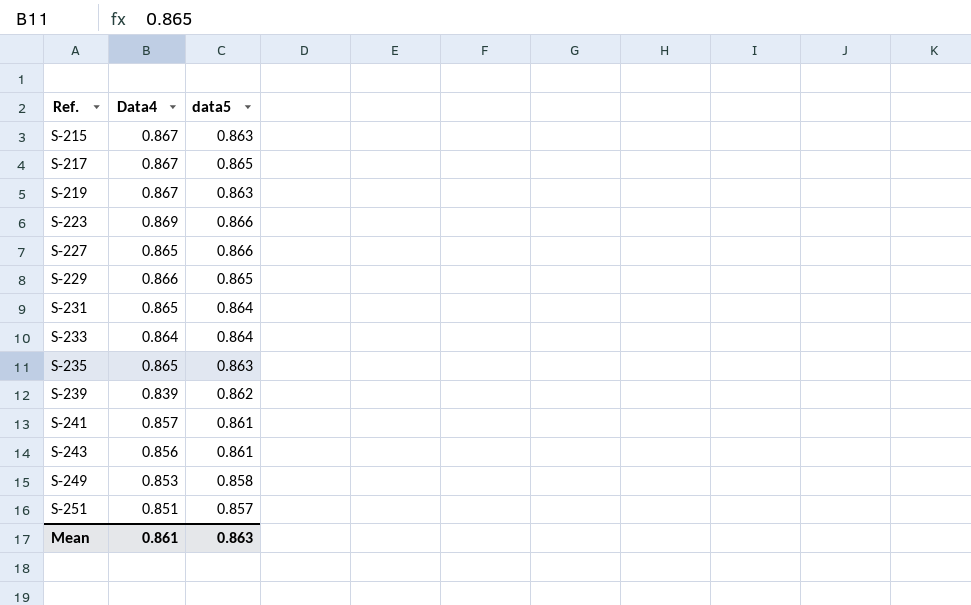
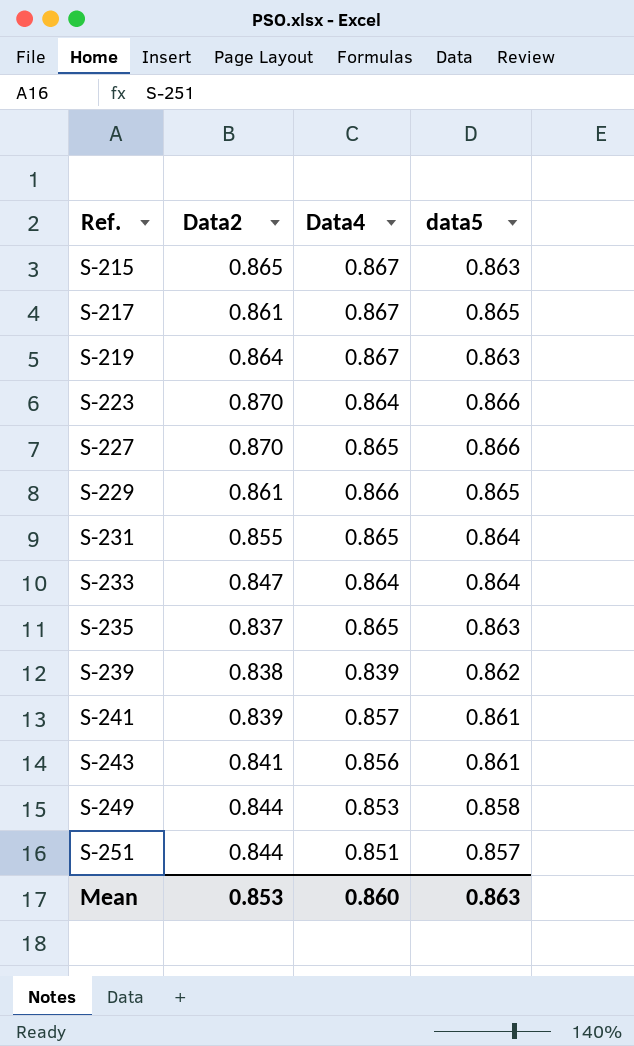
column Data2 | position: none -> 2
S-223 | Data4: 0.869 -> 0.864
Mean | Data4: 0.861 -> 0.860

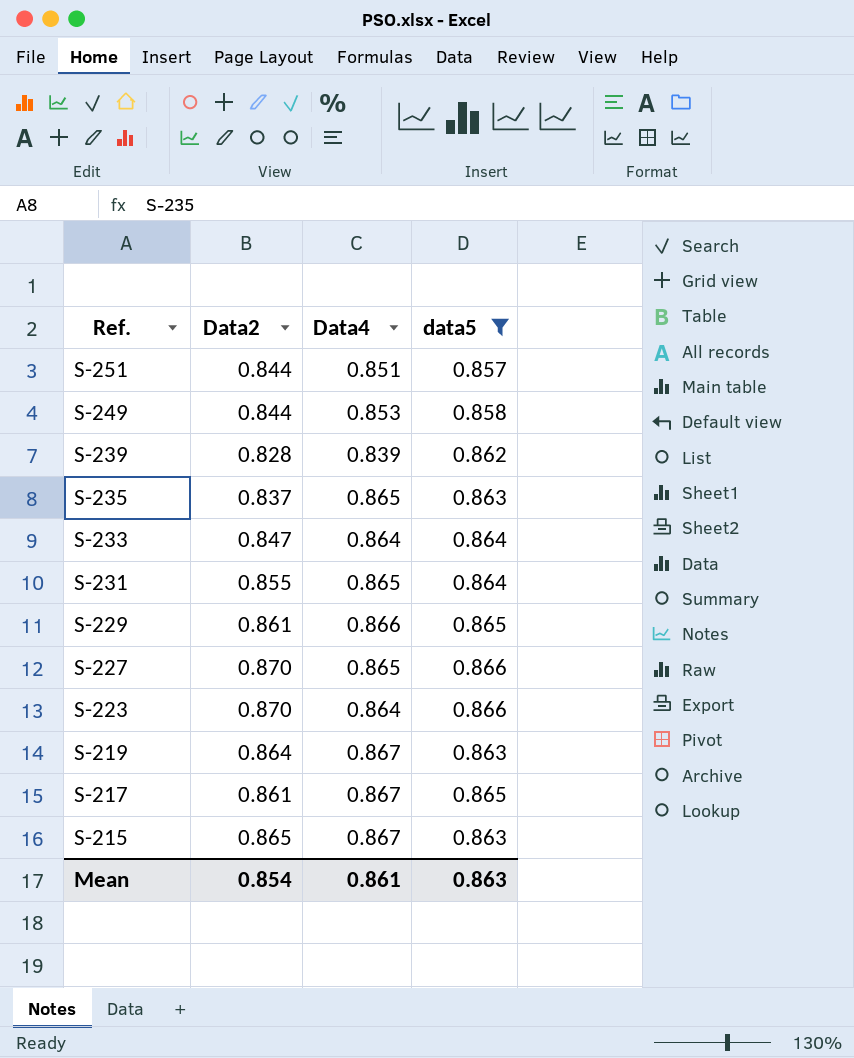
filter: none -> data5 != 0.861
row order: Ref. ascending -> Ref. descending
S-239 | Data2: 0.838 -> 0.828
Mean | Data2: 0.853 -> 0.854
Mean | Data4: 0.860 -> 0.861

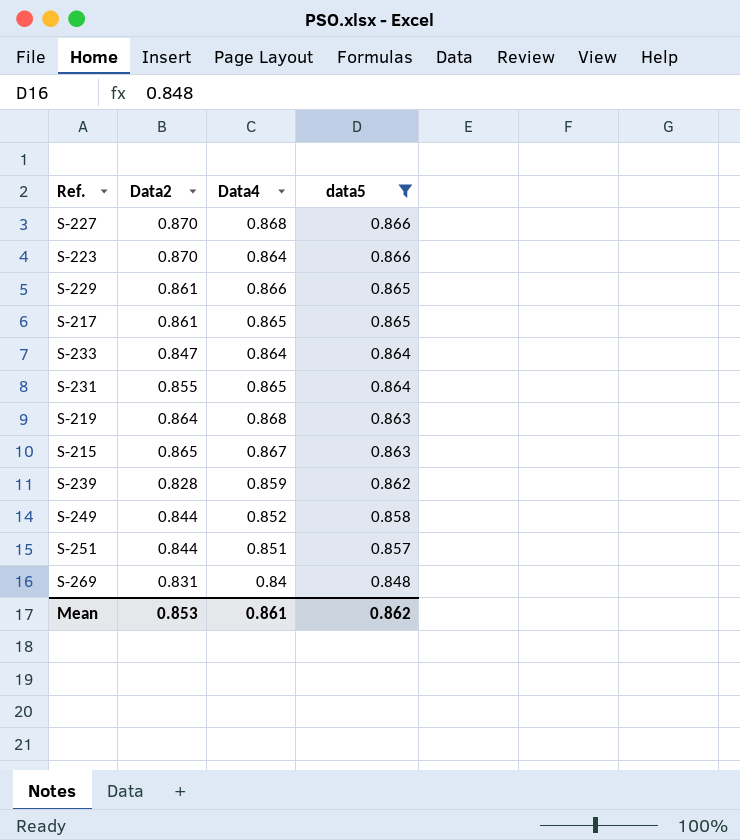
row order: Ref. descending -> data5 descending
row S-235: 0.837 | 0.865 | 0.863 -> none
S-227 | Data4: 0.865 -> 0.868
S-217 | Data4: 0.867 -> 0.865
S-219 | Data4: 0.867 -> 0.868
S-239 | Data4: 0.839 -> 0.859
S-249 | Data4: 0.853 -> 0.852
row S-269: none -> 0.831 | 0.84 | 0.848
Mean | Data2: 0.854 -> 0.853
Mean | data5: 0.863 -> 0.862

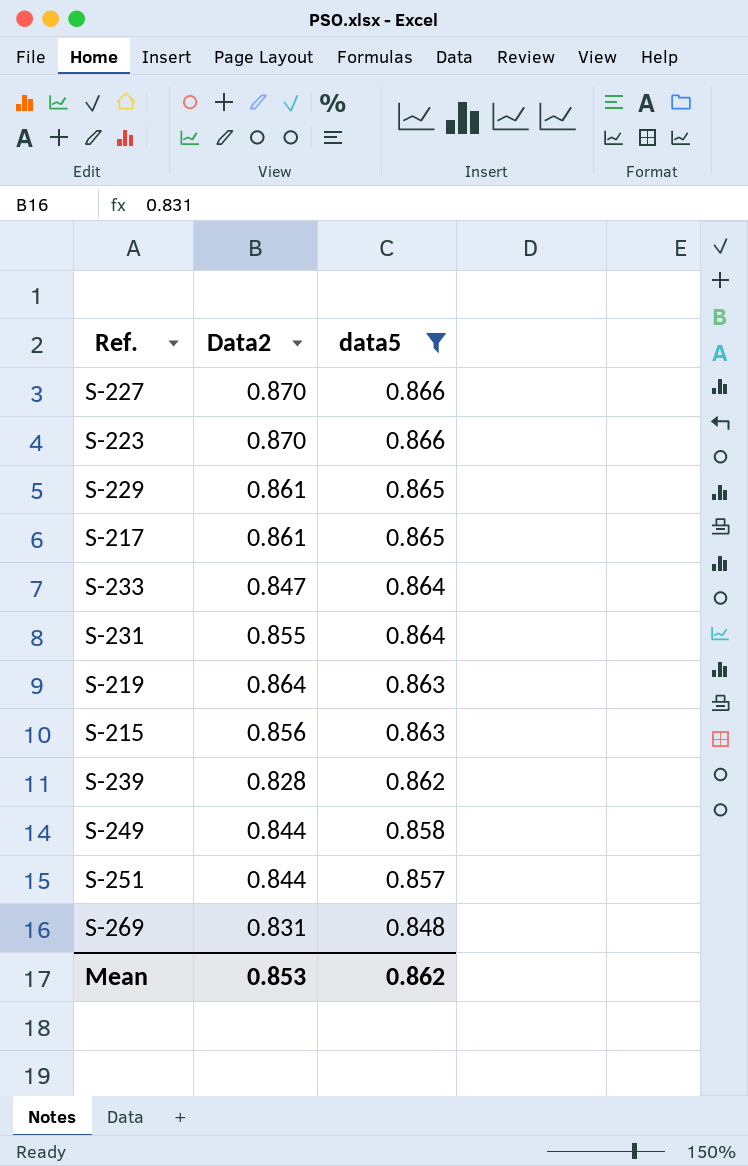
column Data4 | position: 3 -> none
S-215 | Data2: 0.865 -> 0.856

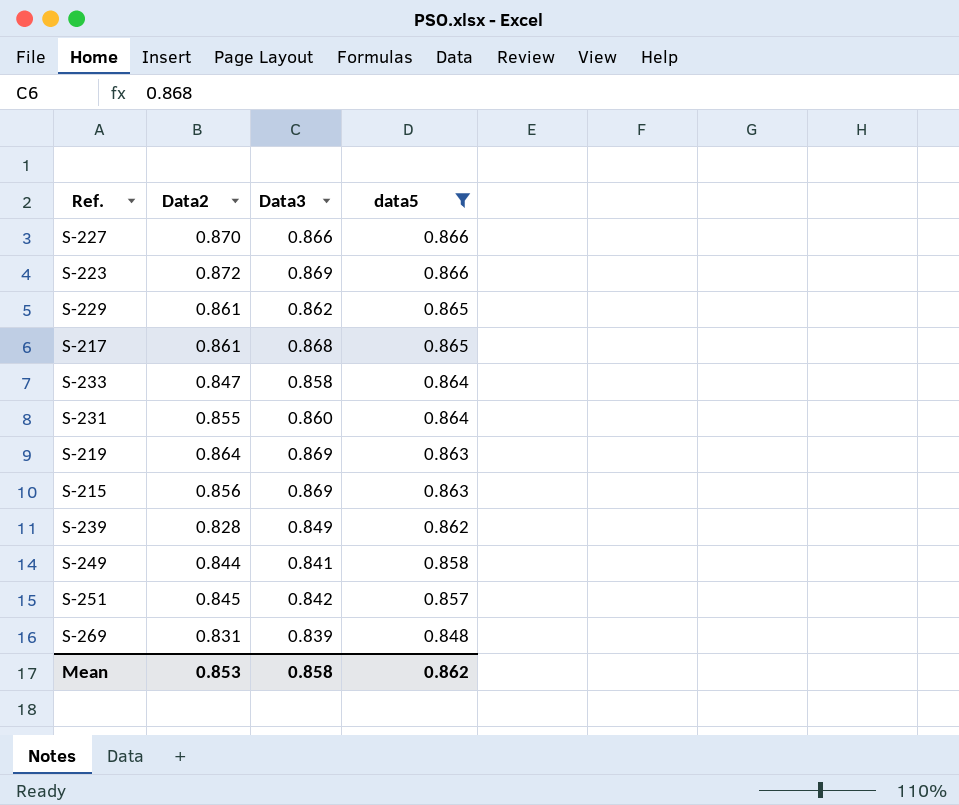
column Data3 | position: none -> 3
S-223 | Data2: 0.870 -> 0.872
S-251 | Data2: 0.844 -> 0.845

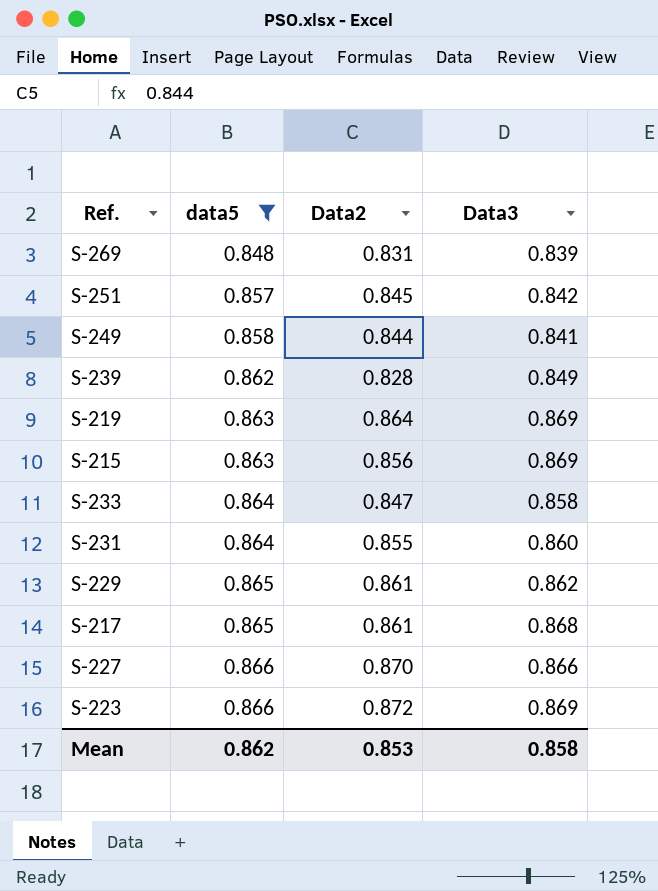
row order: data5 descending -> data5 ascending
column data5 | position: 4 -> 2

